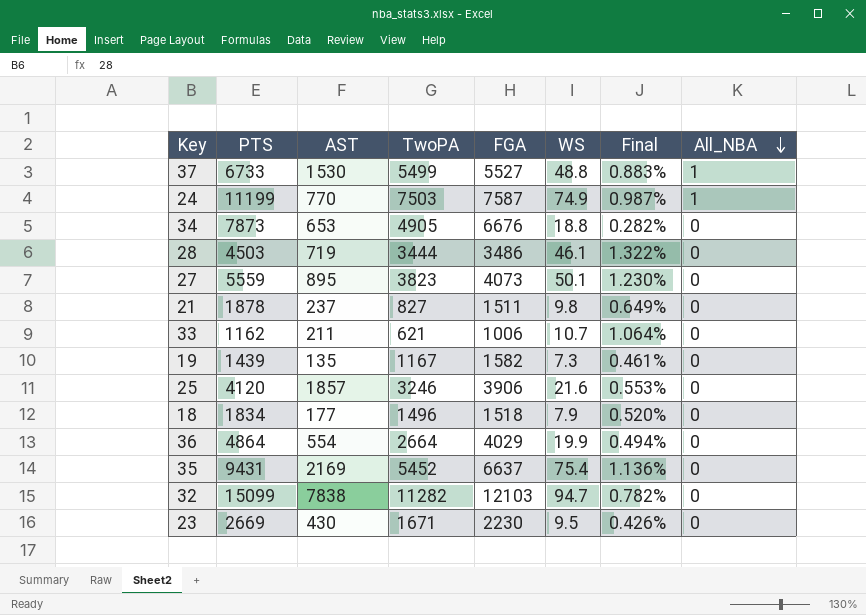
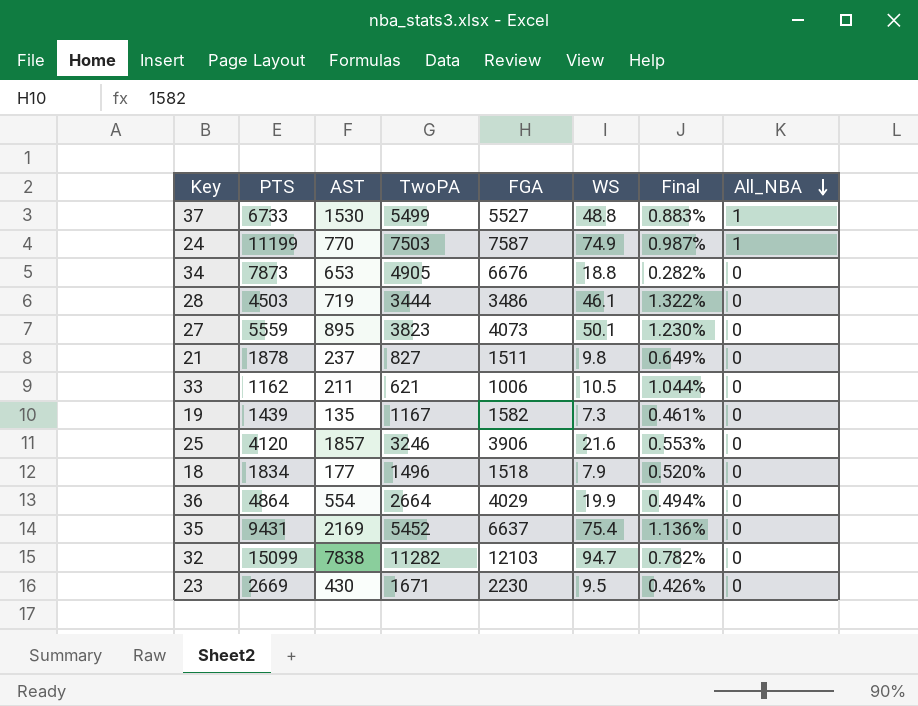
33 | WS: 10.7 -> 10.5
33 | Final: 1.064% -> 1.044%

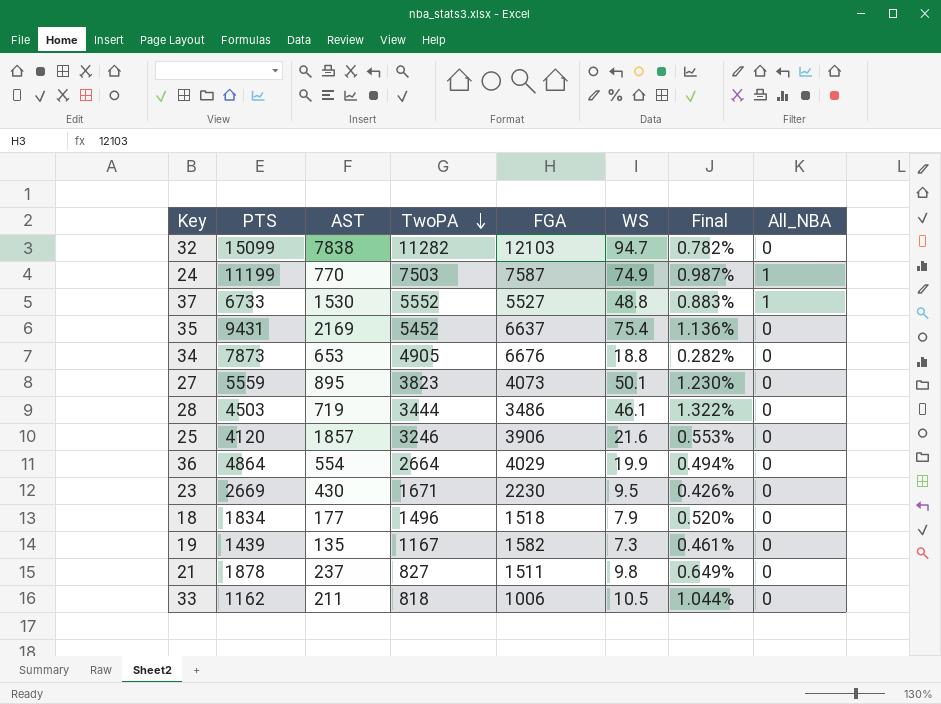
row order: All_NBA descending -> TwoPA descending
37 | TwoPA: 5499 -> 5552
33 | TwoPA: 621 -> 818

